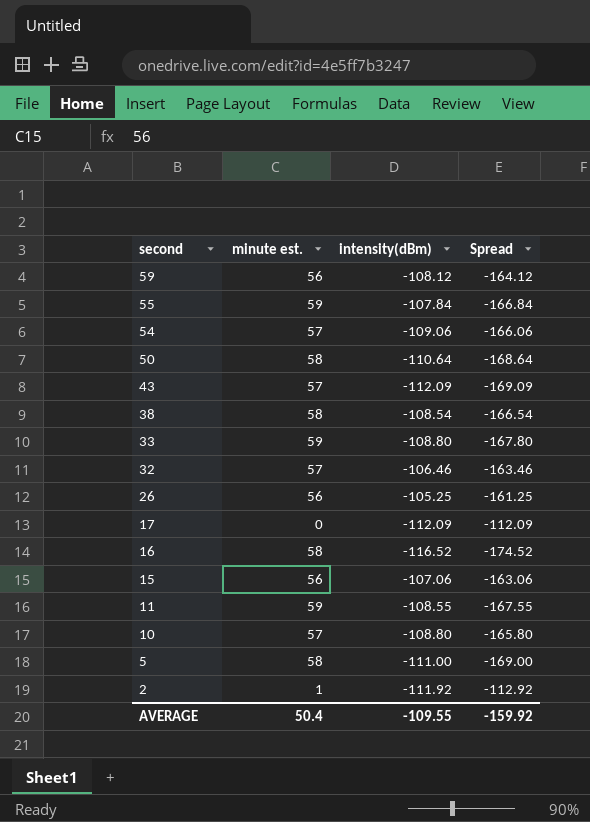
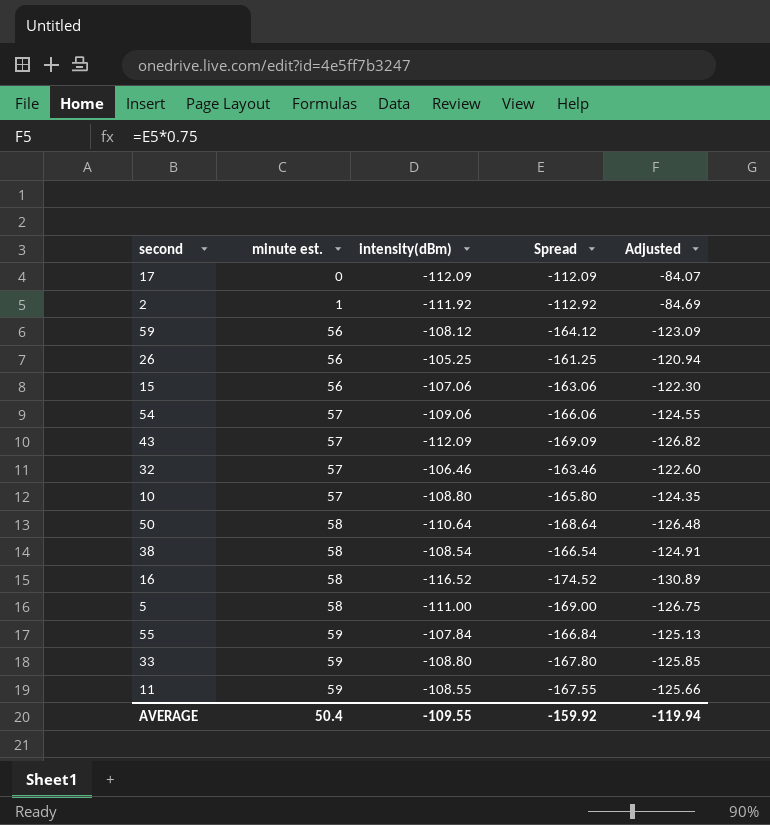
row order: second descending -> minute est. ascending
column Adjusted | formula: none -> [Spread] * 0.75

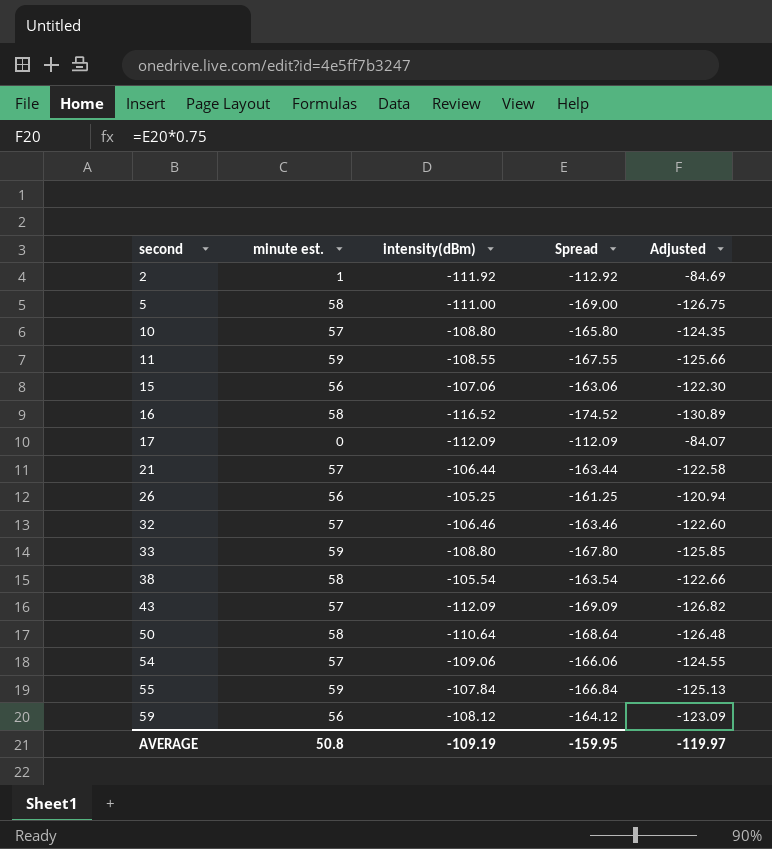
row order: minute est. ascending -> second ascending
row 21: none -> 57 | -106.44 | -163.44 | -122.58
38 | intensity(dBm): -108.54 -> -105.54
38 | Spread: -166.54 -> -163.54
38 | Adjusted: -124.91 -> -122.66
AVERAGE | minute est.: 50.4 -> 50.8
AVERAGE | intensity(dBm): -109.55 -> -109.19
AVERAGE | Spread: -159.92 -> -159.95
AVERAGE | Adjusted: -119.94 -> -119.97

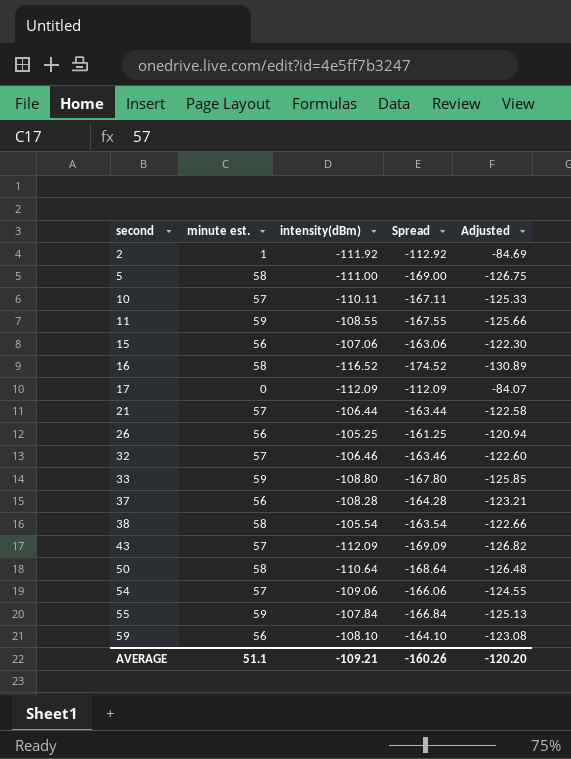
10 | intensity(dBm): -108.80 -> -110.11
10 | Spread: -165.80 -> -167.11
10 | Adjusted: -124.35 -> -125.33
row 37: none -> 56 | -108.28 | -164.28 | -123.21
59 | intensity(dBm): -108.12 -> -108.10
59 | Spread: -164.12 -> -164.10
59 | Adjusted: -123.09 -> -123.08
AVERAGE | minute est.: 50.8 -> 51.1
AVERAGE | intensity(dBm): -109.19 -> -109.21
AVERAGE | Spread: -159.95 -> -160.26
AVERAGE | Adjusted: -119.97 -> -120.20

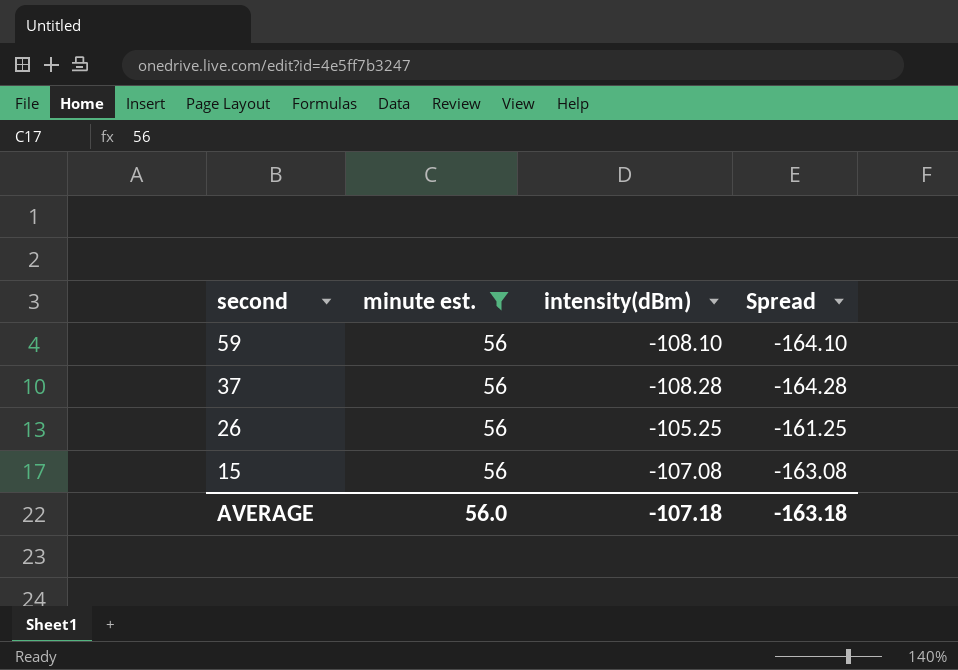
filter: none -> minute est. = 56
row order: second ascending -> second descending
column Adjusted | formula: [Spread] * 0.75 -> none
15 | intensity(dBm): -107.06 -> -107.08
15 | Spread: -163.06 -> -163.08
AVERAGE | minute est.: 51.1 -> 56.0
AVERAGE | intensity(dBm): -109.21 -> -107.18
AVERAGE | Spread: -160.26 -> -163.18

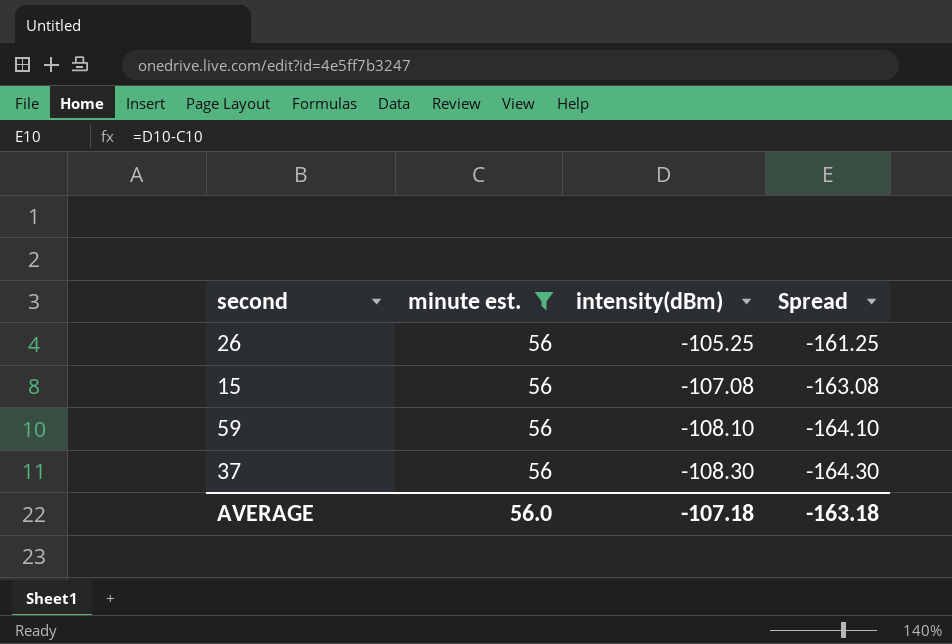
row order: second descending -> intensity(dBm) descending
37 | intensity(dBm): -108.28 -> -108.30
37 | Spread: -164.28 -> -164.30

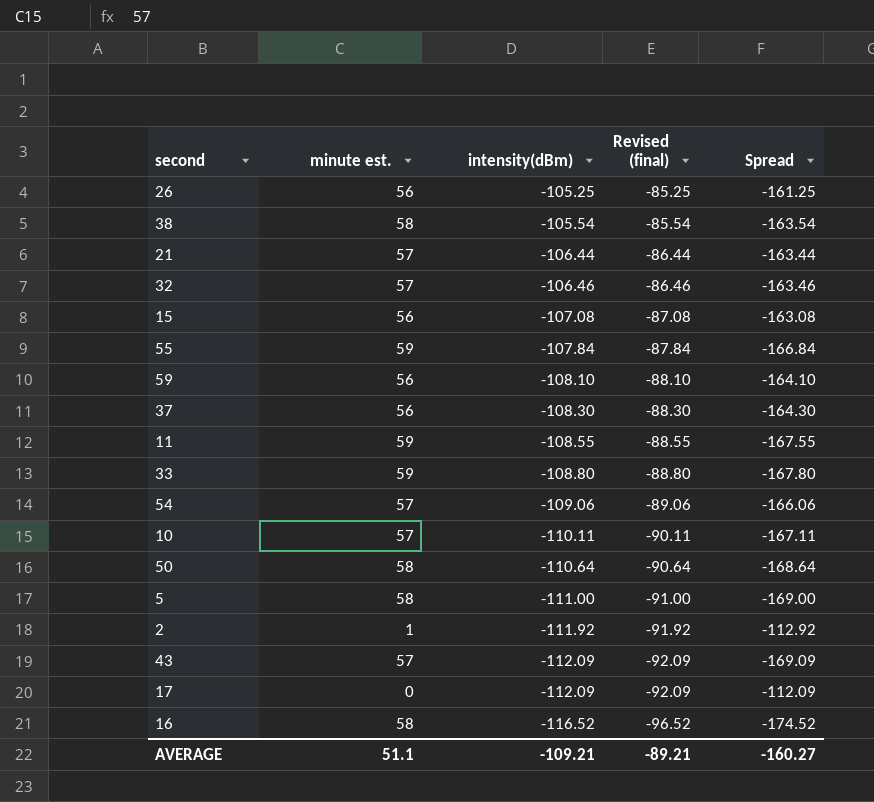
filter: minute est. = 56 -> none
column Revised (final) | formula: none -> [intensity(dBm)] + 20
AVERAGE | minute est.: 56.0 -> 51.1
AVERAGE | intensity(dBm): -107.18 -> -109.21
AVERAGE | Spread: -163.18 -> -160.27

